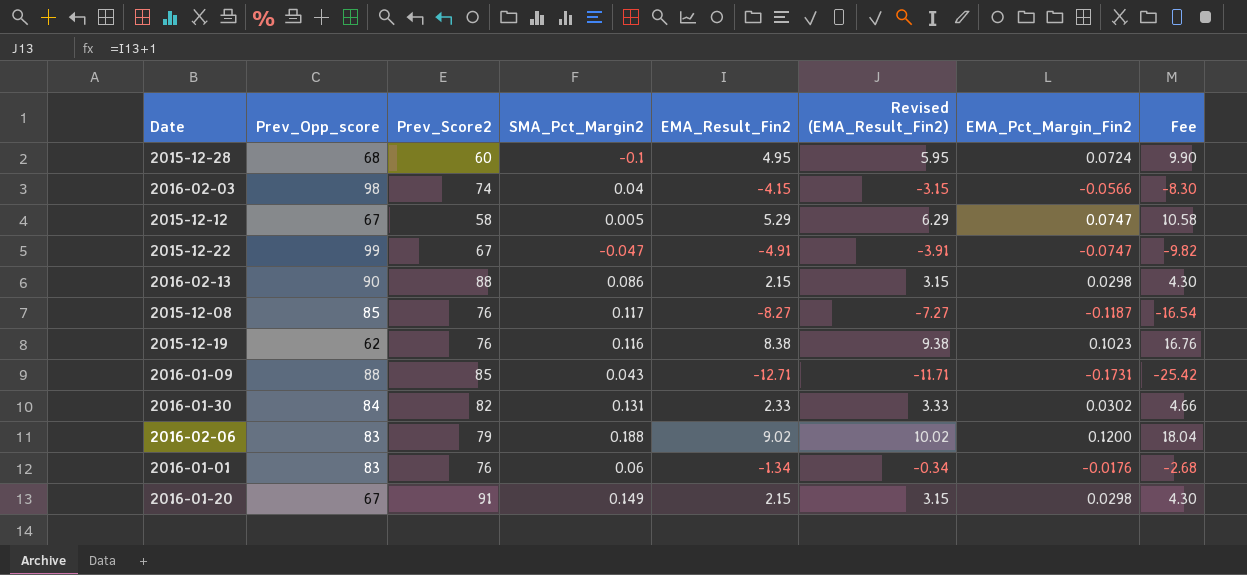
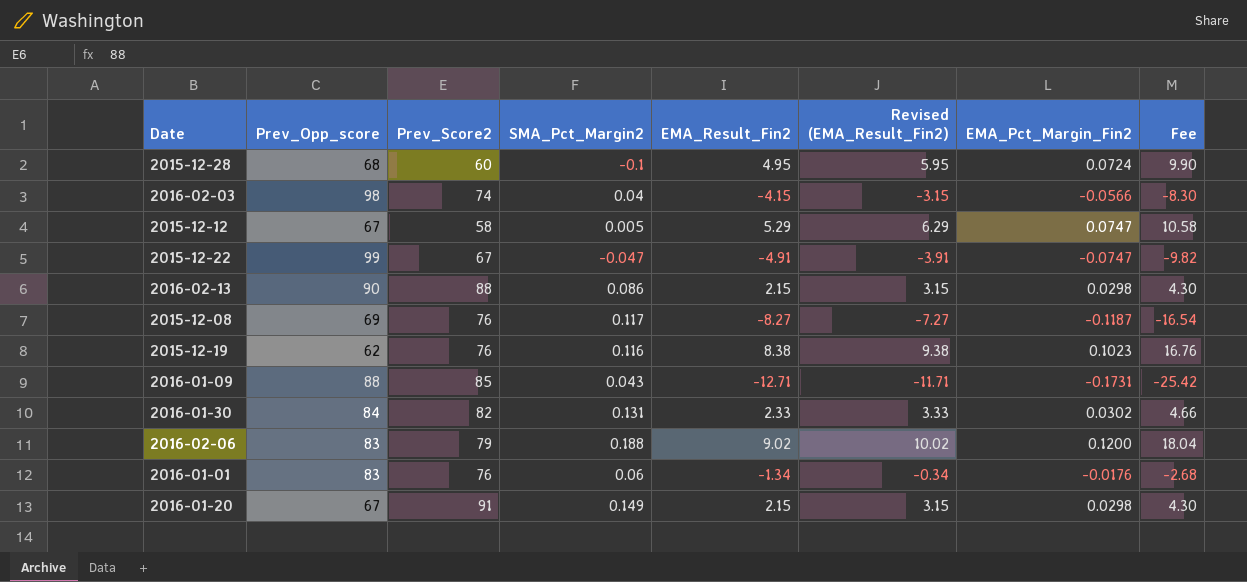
2015-12-08 | Prev_Opp_score: 85 -> 69

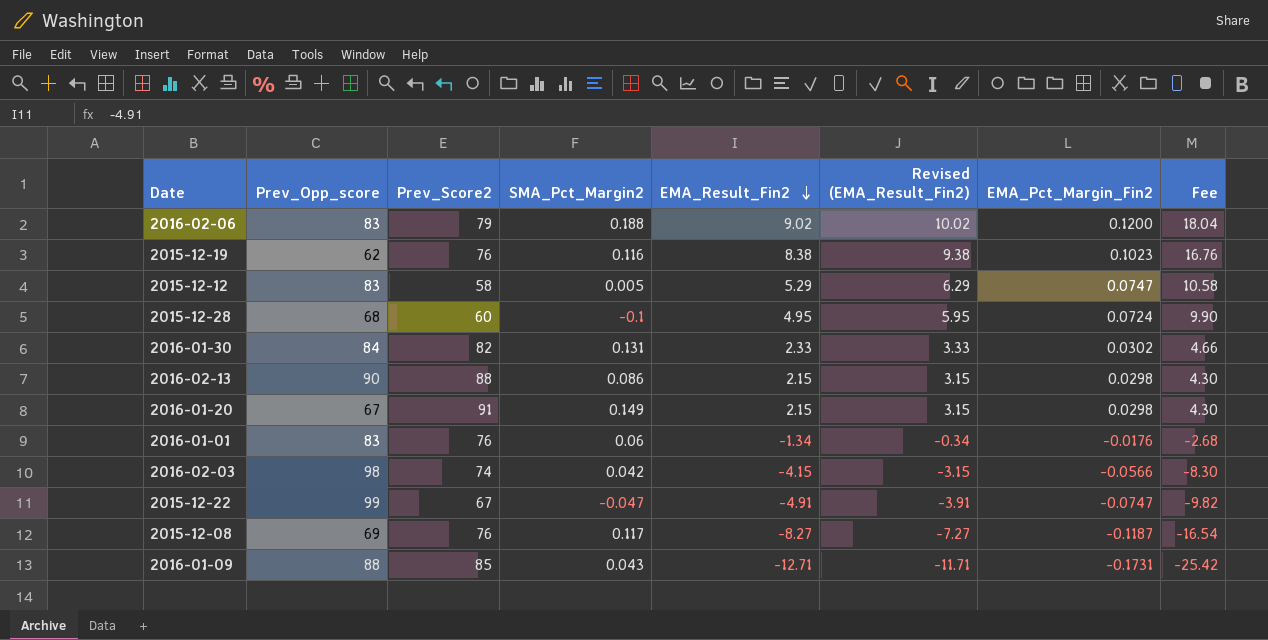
row order: none -> EMA_Result_Fin2 descending
2015-12-12 | Prev_Opp_score: 67 -> 83
2016-02-03 | SMA_Pct_Margin2: 0.04 -> 0.042

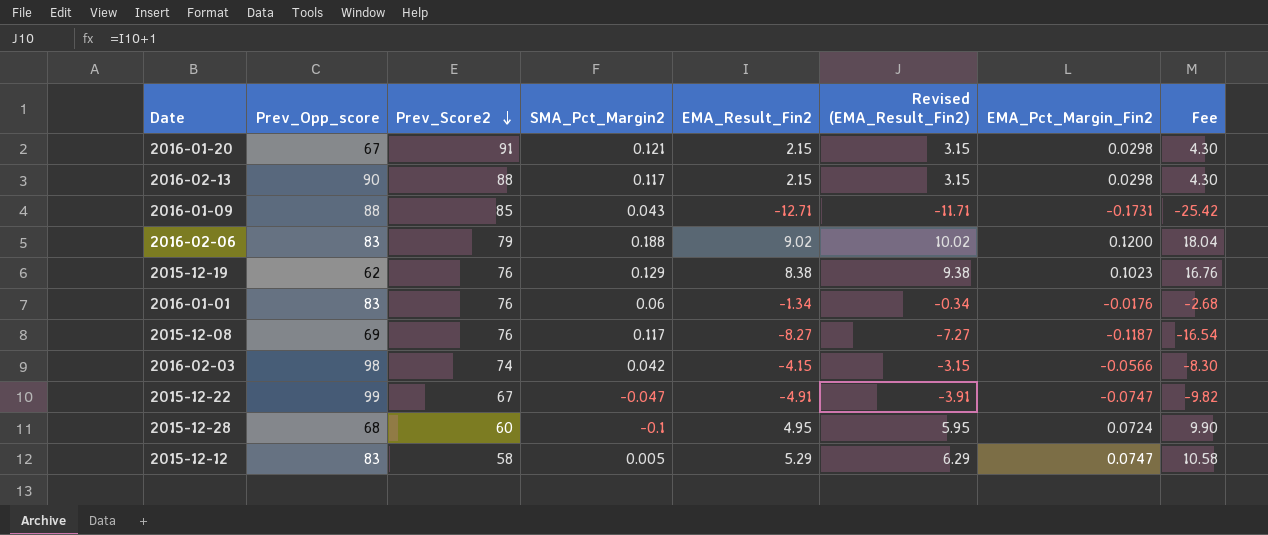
row order: EMA_Result_Fin2 descending -> Prev_Score2 descending
row 2016-01-30: 84 | 82 | 0.131 | 2.33 | 3.33 | 0.0302 | 4.66 -> none
2016-01-20 | SMA_Pct_Margin2: 0.149 -> 0.121
2016-02-13 | SMA_Pct_Margin2: 0.086 -> 0.117
2015-12-19 | SMA_Pct_Margin2: 0.116 -> 0.129

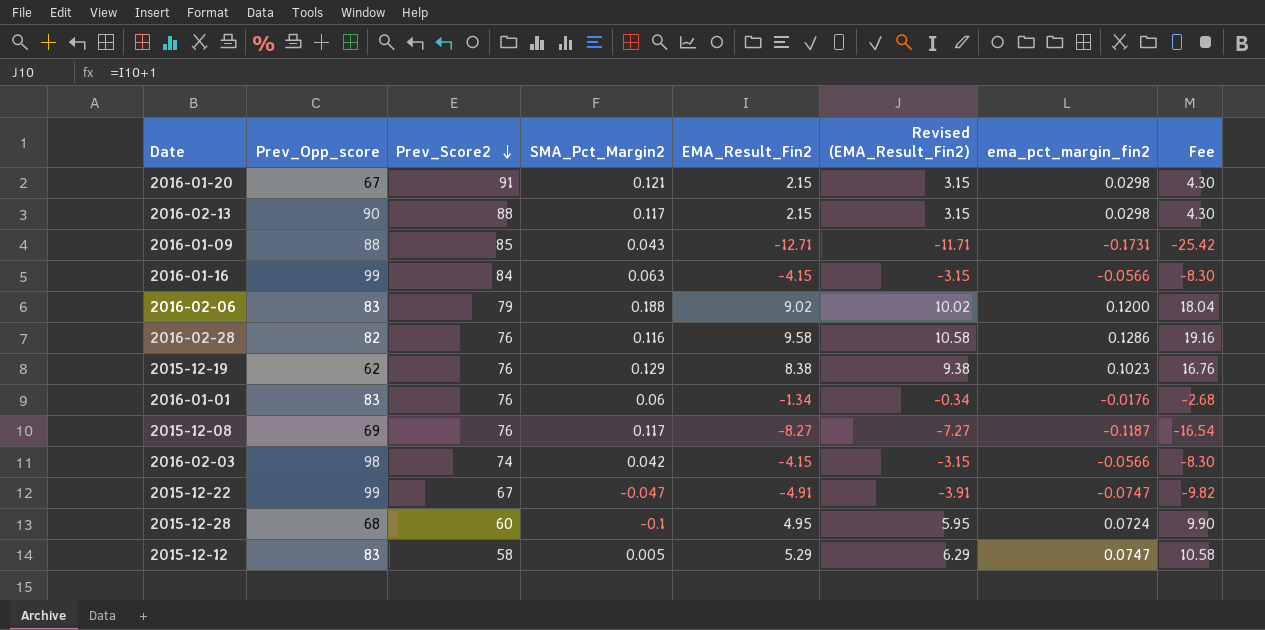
column name: EMA_Pct_Margin_Fin2 -> ema_pct_margin_fin2
row 2016-01-16: none -> 99 | 84 | 0.063 | -4.15 | -3.15 | -0.0566 | -8.30
row 2016-02-28: none -> 82 | 76 | 0.116 | 9.58 | 10.58 | 0.1286 | 19.16

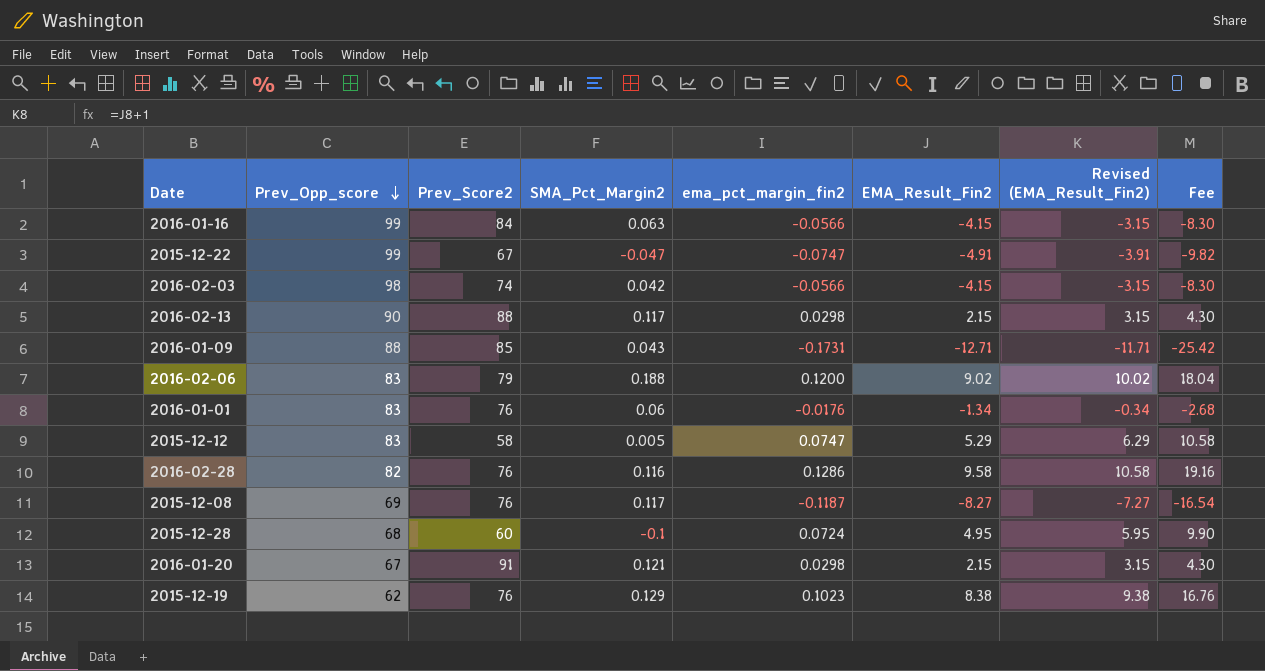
row order: Prev_Score2 descending -> Prev_Opp_score descending
column ema_pct_margin_fin2 | position: 7 -> 5

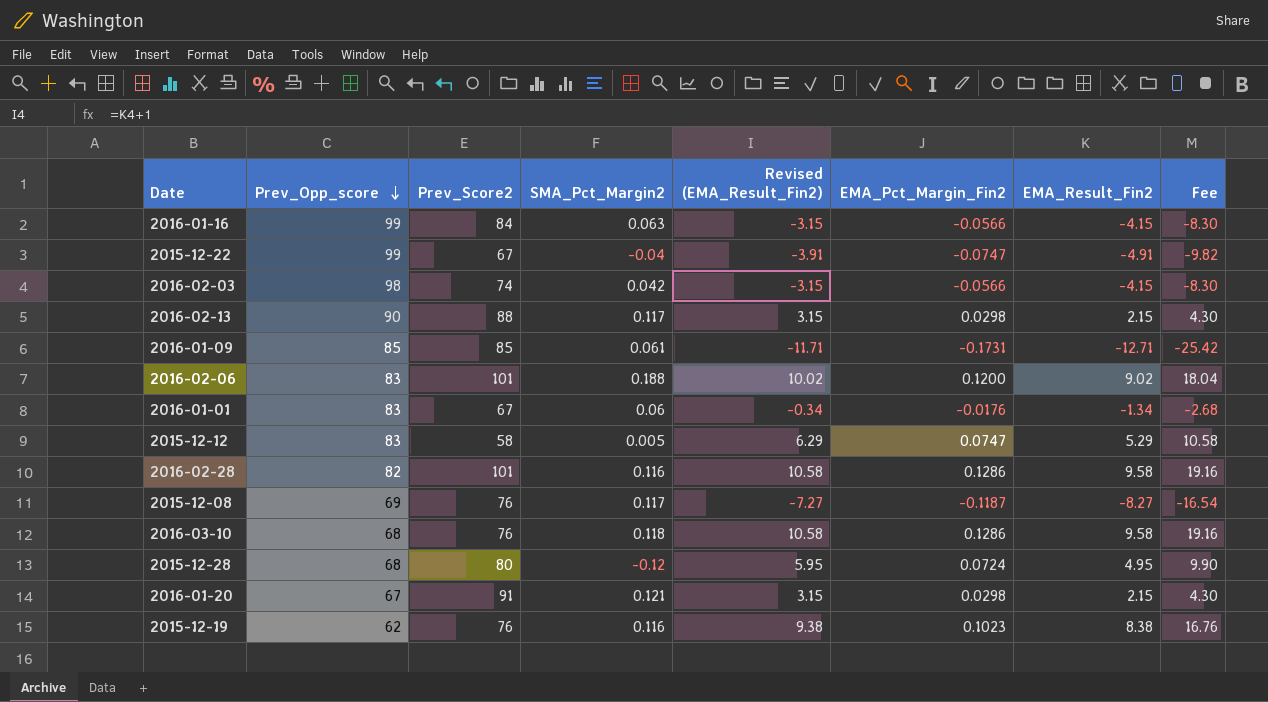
column Revised (EMA_Result_Fin2) | position: 7 -> 5
column name: ema_pct_margin_fin2 -> EMA_Pct_Margin_Fin2
2015-12-22 | SMA_Pct_Margin2: -0.047 -> -0.04
2016-01-09 | Prev_Opp_score: 88 -> 85
2016-01-09 | SMA_Pct_Margin2: 0.043 -> 0.061
2016-02-06 | Prev_Score2: 79 -> 101
2016-01-01 | Prev_Score2: 76 -> 67
2016-02-28 | Prev_Score2: 76 -> 101
row 2016-03-10: none -> 68 | 76 | 0.118 | 10.58 | 0.1286 | 9.58 | 19.16
2015-12-28 | Prev_Score2: 60 -> 80
2015-12-28 | SMA_Pct_Margin2: -0.1 -> -0.12
2015-12-19 | SMA_Pct_Margin2: 0.129 -> 0.116

